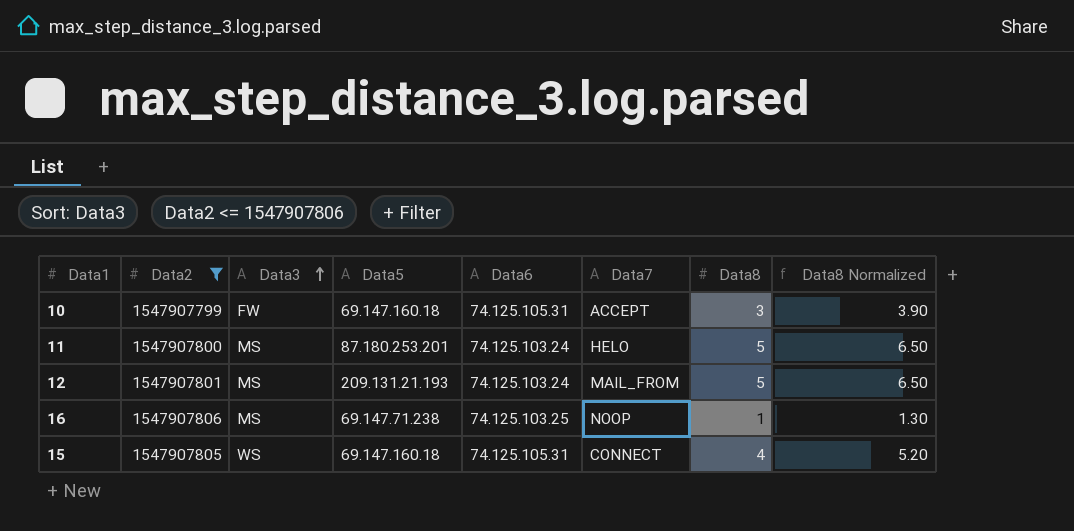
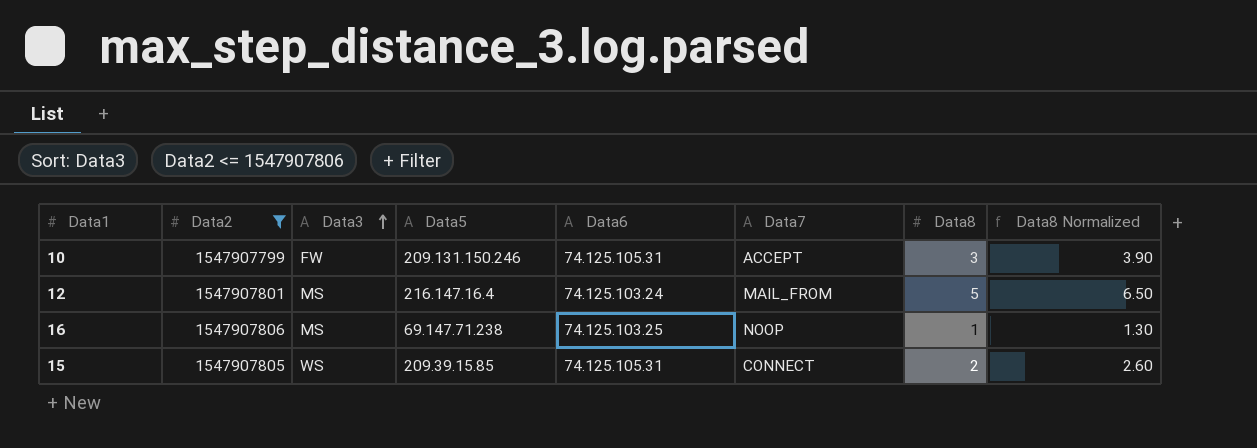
row 11: 1547907800 | MS | 87.180.253.201 | 74.125.103.24 | HELO | 5 | 6.50 -> none
10 | Data5: 69.147.160.18 -> 209.131.150.246
12 | Data5: 209.131.21.193 -> 216.147.16.4
15 | Data5: 69.147.160.18 -> 209.39.15.85
15 | Data8: 4 -> 2
15 | Data8 Normalized: 5.20 -> 2.60

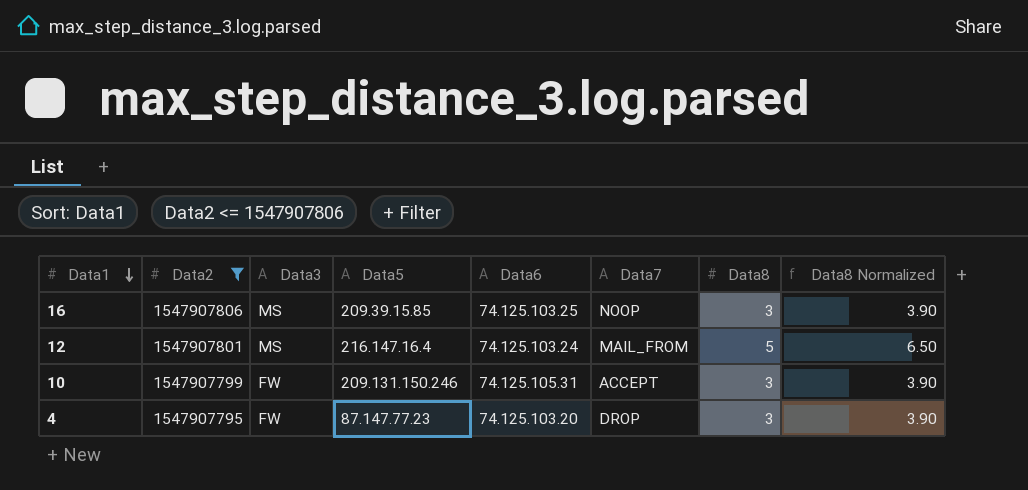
row order: Data3 ascending -> Data1 descending
row 15: 1547907805 | WS | 209.39.15.85 | 74.125.105.31 | CONNECT | 2 | 2.60 -> none
16 | Data5: 69.147.71.238 -> 209.39.15.85
16 | Data8: 1 -> 3
16 | Data8 Normalized: 1.30 -> 3.90
row 4: none -> 1547907795 | FW | 87.147.77.23 | 74.125.103.20 | DROP | 3 | 3.90

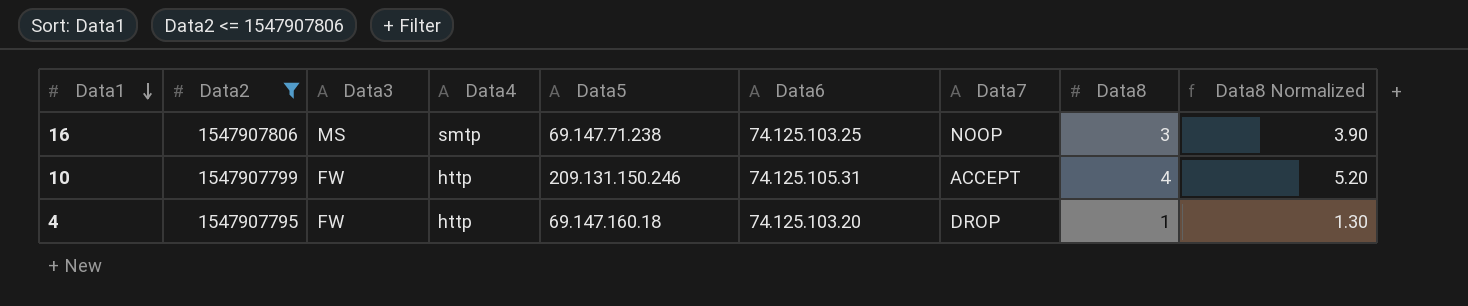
column Data4 | position: none -> 4
row 12: 1547907801 | MS | 216.147.16.4 | 74.125.103.24 | MAIL_FROM | 5 | 6.50 -> none
16 | Data5: 209.39.15.85 -> 69.147.71.238
10 | Data8: 3 -> 4
10 | Data8 Normalized: 3.90 -> 5.20
4 | Data5: 87.147.77.23 -> 69.147.160.18
4 | Data8: 3 -> 1
4 | Data8 Normalized: 3.90 -> 1.30

